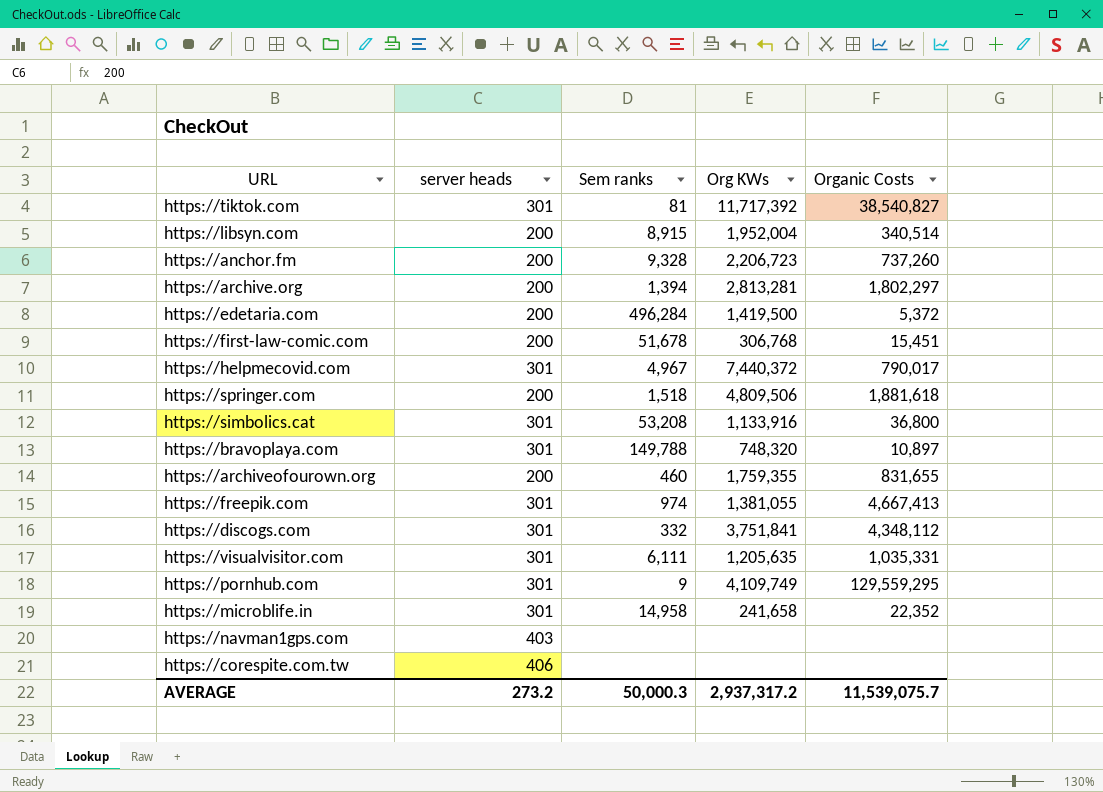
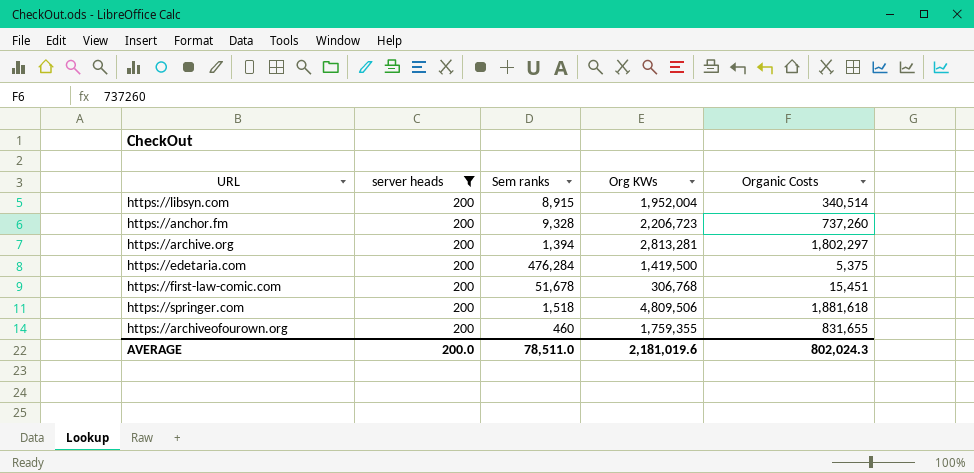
filter: none -> server heads = 200
https://edetaria.com | Sem ranks: 496,284 -> 476,284
https://edetaria.com | Organic Costs: 5,372 -> 5,375
AVERAGE | server heads: 273.2 -> 200.0
AVERAGE | Sem ranks: 50,000.3 -> 78,511.0
AVERAGE | Org KWs: 2,937,317.2 -> 2,181,019.6
AVERAGE | Organic Costs: 11,539,075.7 -> 802,024.3

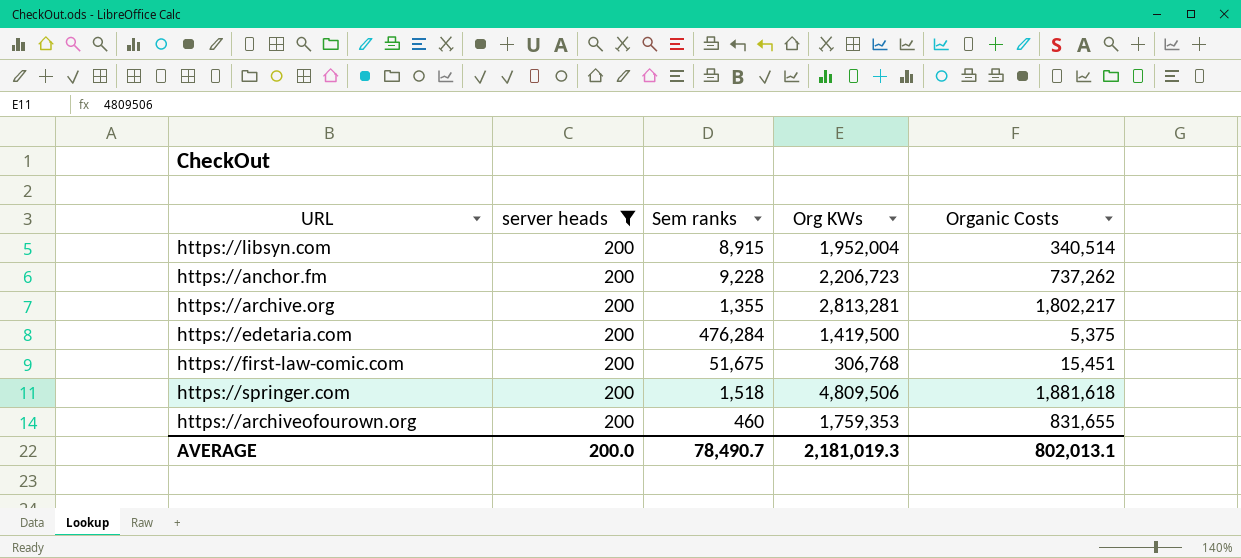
https://anchor.fm | Sem ranks: 9,328 -> 9,228
https://anchor.fm | Organic Costs: 737,260 -> 737,262
https://archive.org | Sem ranks: 1,394 -> 1,355
https://archive.org | Organic Costs: 1,802,297 -> 1,802,217
https://first-law-comic.com | Sem ranks: 51,678 -> 51,675
https://archiveofourown.org | Org KWs: 1,759,355 -> 1,759,353
AVERAGE | Sem ranks: 78,511.0 -> 78,490.7
AVERAGE | Org KWs: 2,181,019.6 -> 2,181,019.3
AVERAGE | Organic Costs: 802,024.3 -> 802,013.1

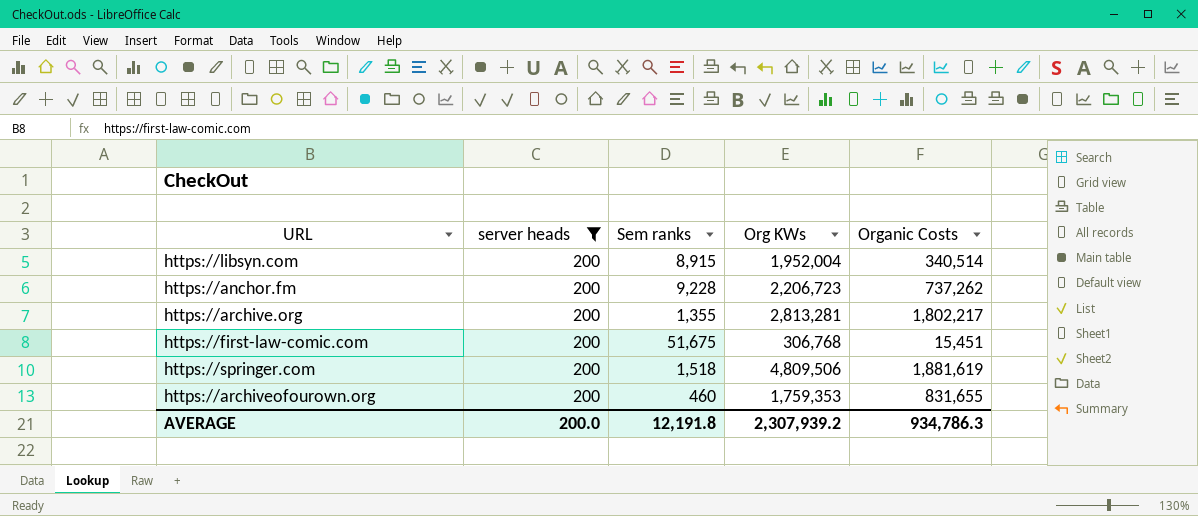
row https://edetaria.com: 200 | 476,284 | 1,419,500 | 5,375 -> none
https://springer.com | Organic Costs: 1,881,618 -> 1,881,619
AVERAGE | Sem ranks: 78,490.7 -> 12,191.8
AVERAGE | Org KWs: 2,181,019.3 -> 2,307,939.2
AVERAGE | Organic Costs: 802,013.1 -> 934,786.3

